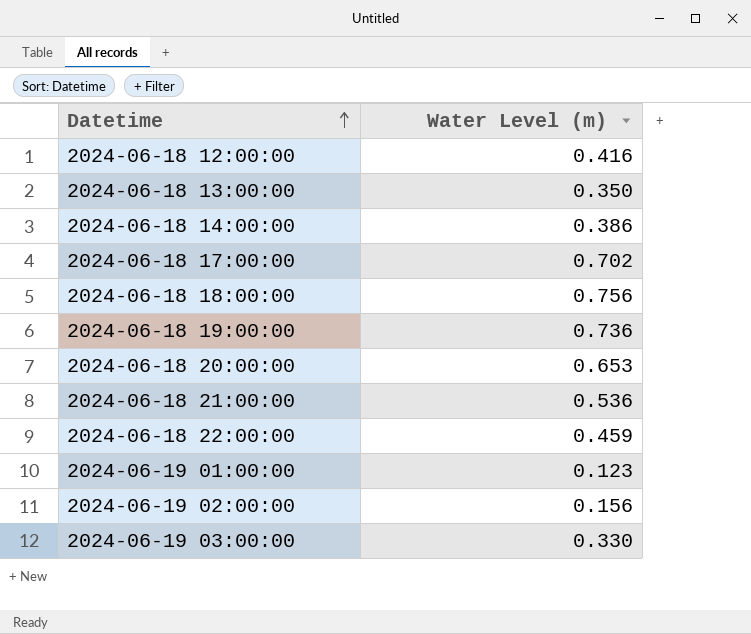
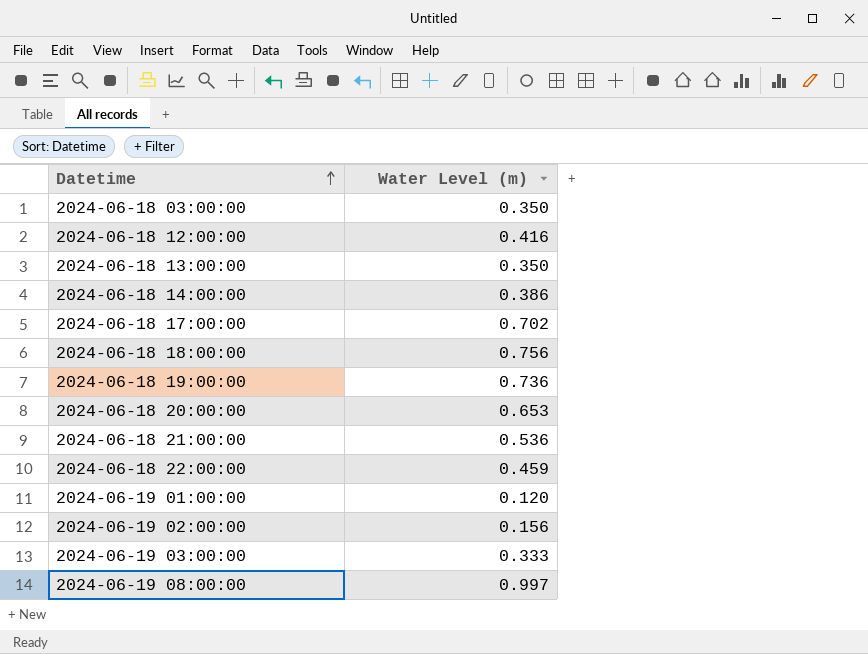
row 2024-06-18 03:00:00: none -> 0.350
2024-06-19 01:00:00 | Water Level (m): 0.123 -> 0.120
2024-06-19 03:00:00 | Water Level (m): 0.330 -> 0.333
row 2024-06-19 08:00:00: none -> 0.997

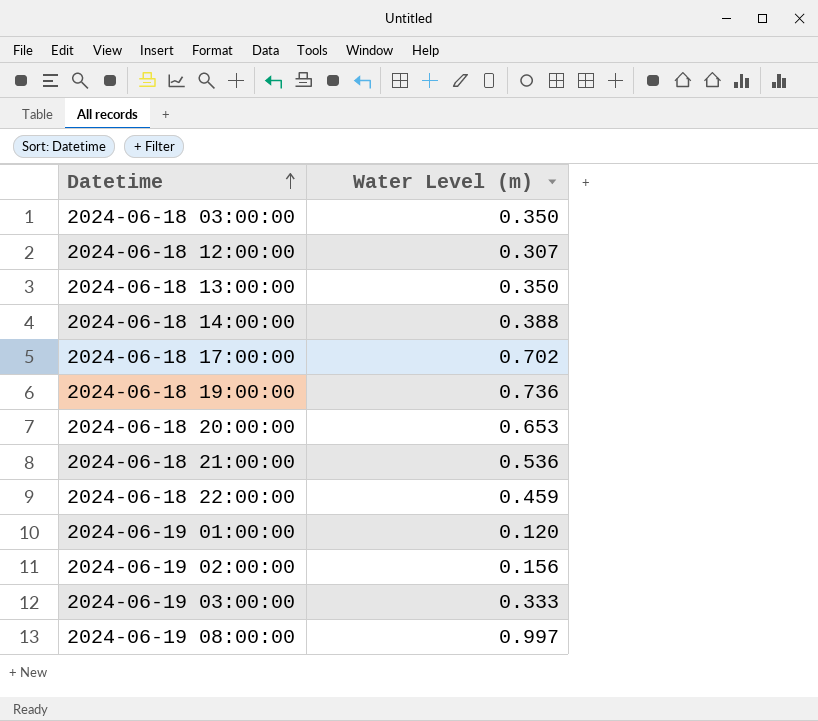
row 2024-06-18 18:00:00: 0.756 -> none
2024-06-18 12:00:00 | Water Level (m): 0.416 -> 0.307
2024-06-18 14:00:00 | Water Level (m): 0.386 -> 0.388

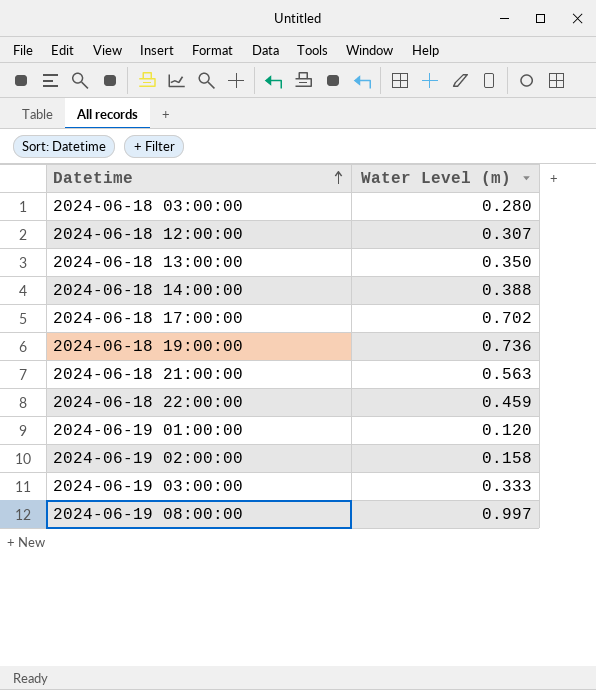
row 2024-06-18 20:00:00: 0.653 -> none
2024-06-18 03:00:00 | Water Level (m): 0.350 -> 0.280
2024-06-18 21:00:00 | Water Level (m): 0.536 -> 0.563
2024-06-19 02:00:00 | Water Level (m): 0.156 -> 0.158

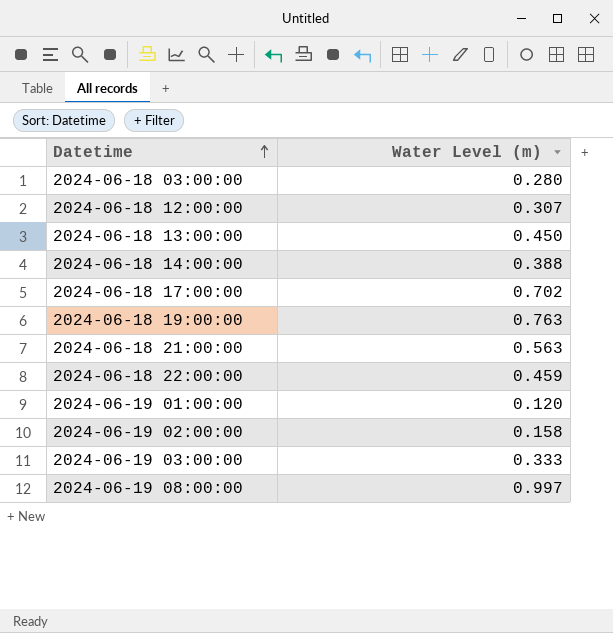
2024-06-18 13:00:00 | Water Level (m): 0.350 -> 0.450
2024-06-18 19:00:00 | Water Level (m): 0.736 -> 0.763

